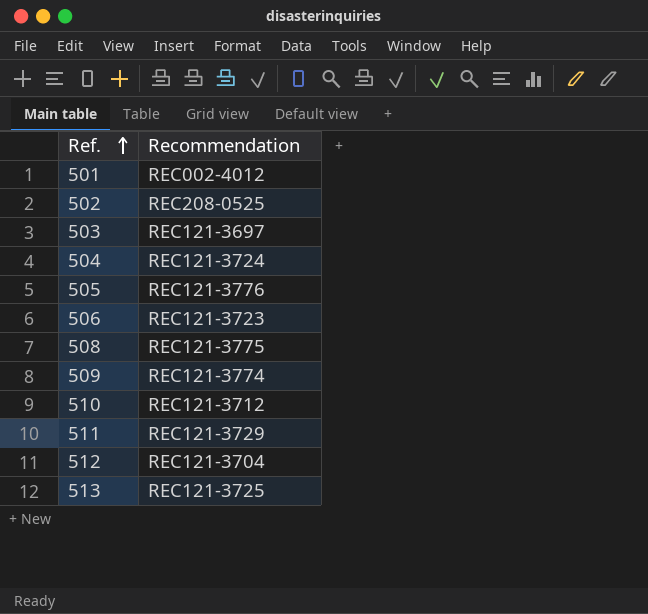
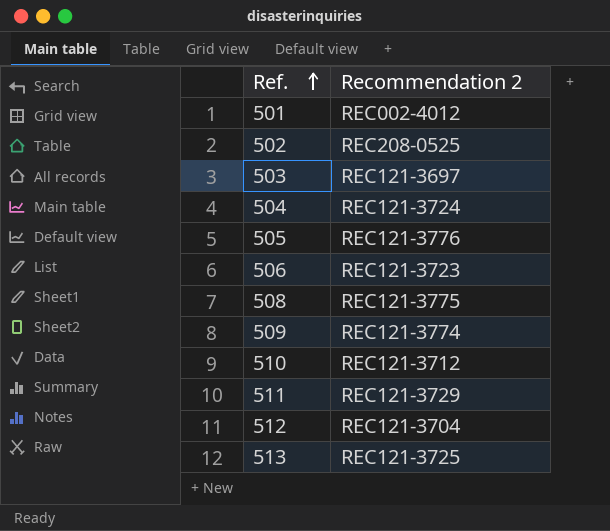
column name: Recommendation -> Recommendation 2

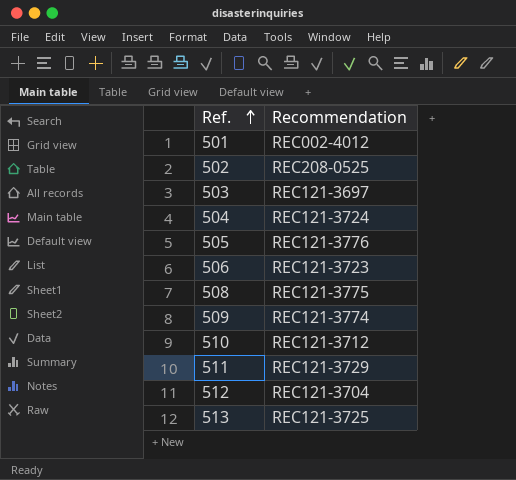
column name: Recommendation 2 -> Recommendation

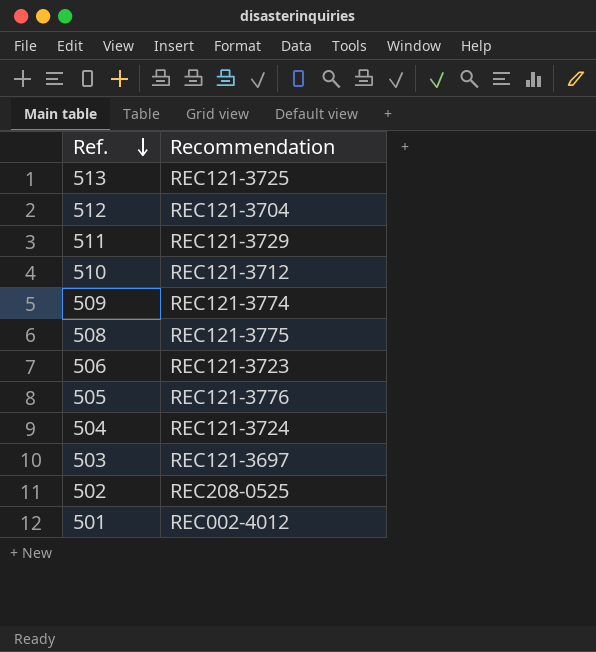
row order: Ref. ascending -> Ref. descending

